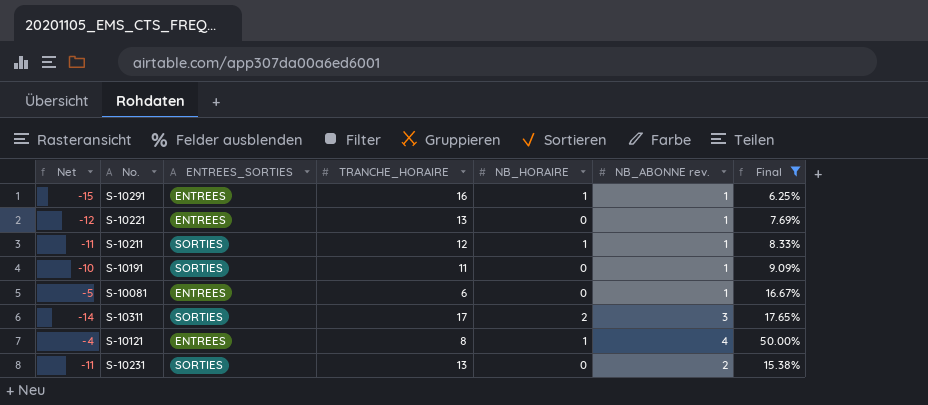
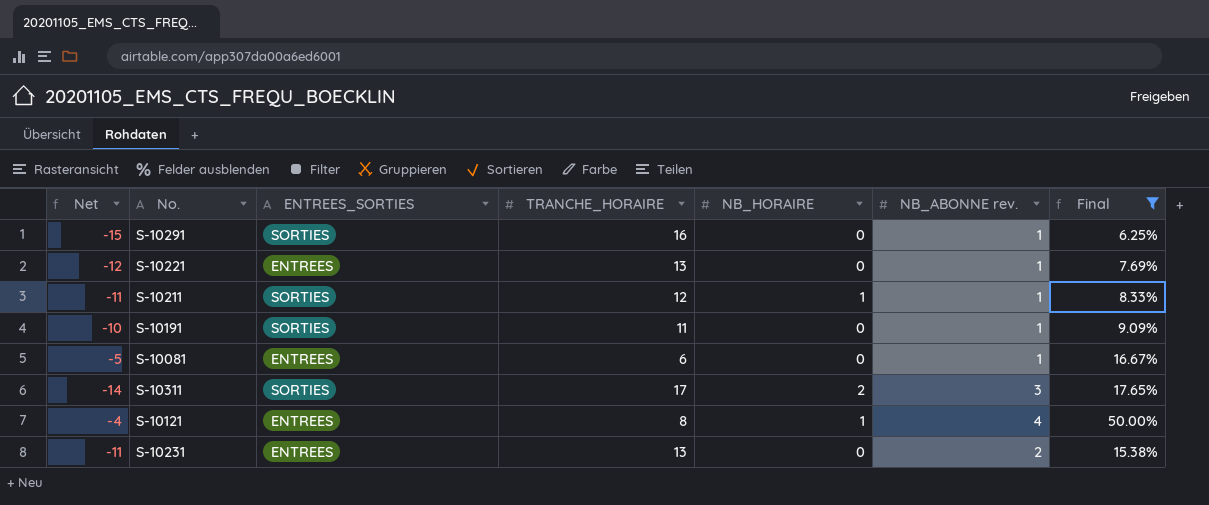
S-10291 | ENTREES_SORTIES: ENTREES -> SORTIES
S-10291 | NB_HORAIRE: 1 -> 0
S-10231 | ENTREES_SORTIES: SORTIES -> ENTREES

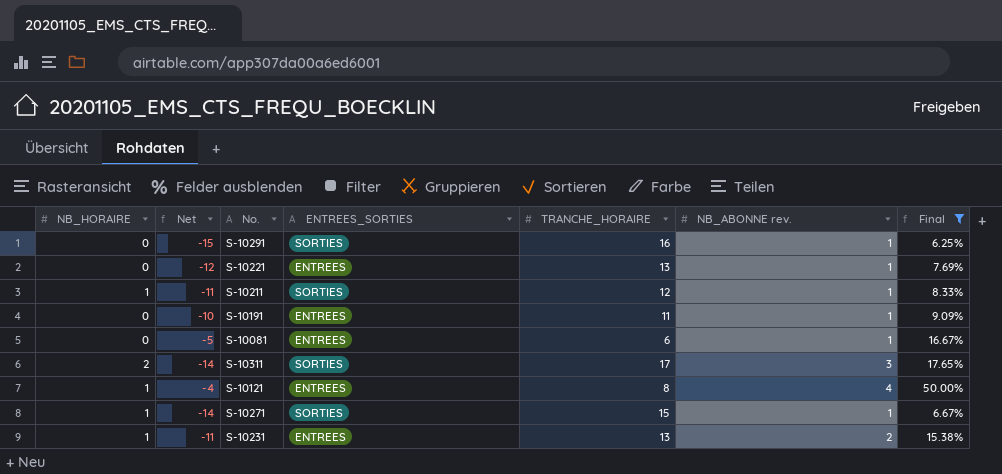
column NB_HORAIRE | position: 5 -> 1
S-10191 | ENTREES_SORTIES: SORTIES -> ENTREES
row S-10271: none -> 1 | -14 | SORTIES | 15 | 1 | 6.67%
S-10231 | NB_HORAIRE: 0 -> 1

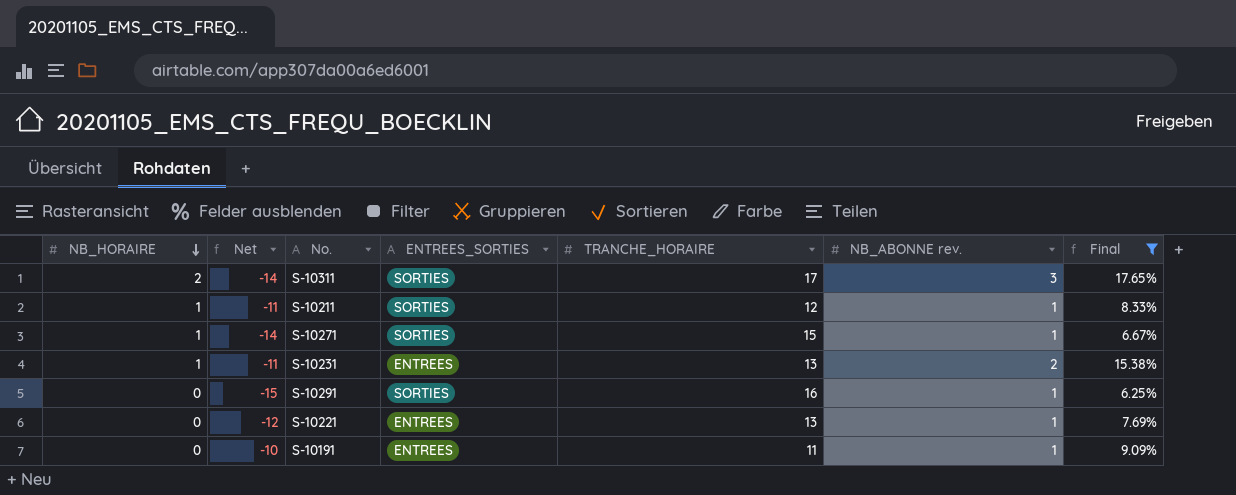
row order: none -> NB_HORAIRE descending
row S-10081: 0 | -5 | ENTREES | 6 | 1 | 16.67% -> none
row S-10121: 1 | -4 | ENTREES | 8 | 4 | 50.00% -> none

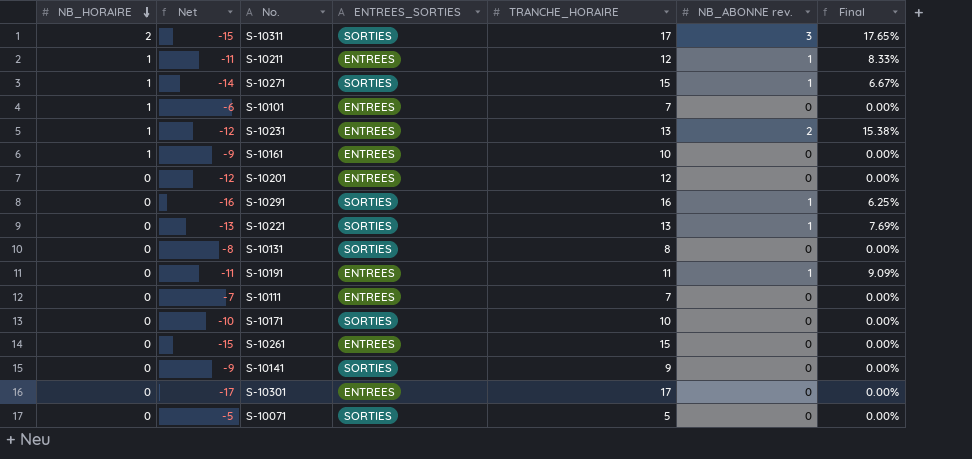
filter: Final != 0.00% -> none
column Net | formula: [NB_ABONNE rev.] - [TRANCHE_HORAIRE] -> [NB_HORAIRE] - [TRANCHE_HORAIRE]
S-10211 | ENTREES_SORTIES: SORTIES -> ENTREES
S-10221 | ENTREES_SORTIES: ENTREES -> SORTIES

